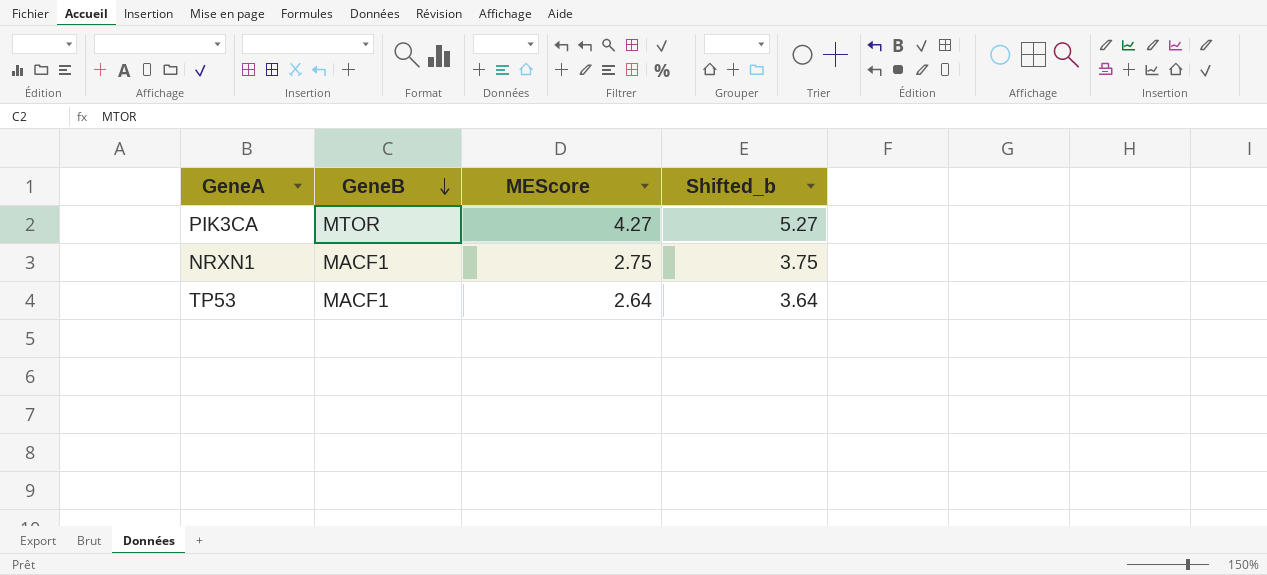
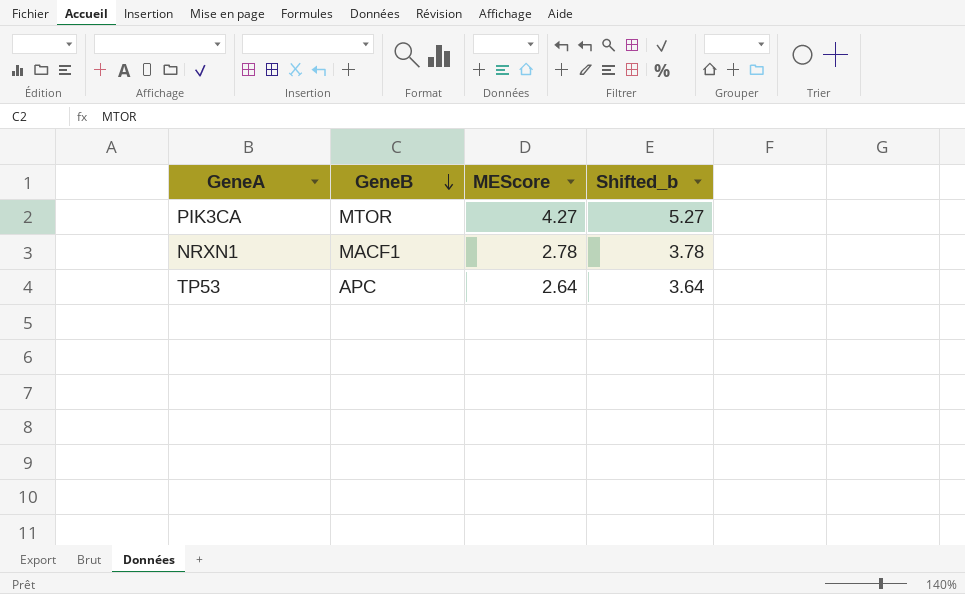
NRXN1 | MEScore: 2.75 -> 2.78
NRXN1 | Shifted_b: 3.75 -> 3.78
TP53 | GeneB: MACF1 -> APC

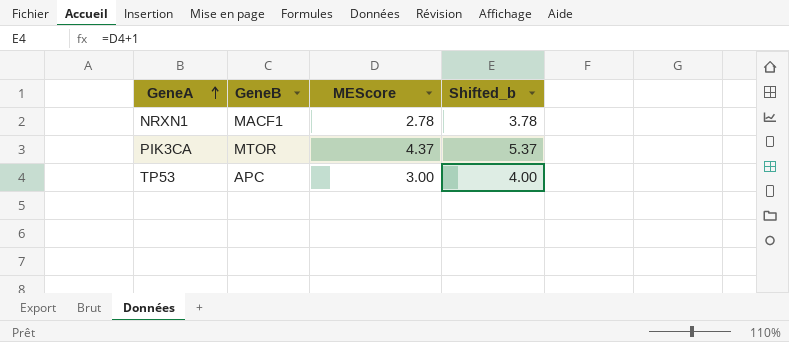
row order: GeneB descending -> GeneA ascending
PIK3CA | MEScore: 4.27 -> 4.37
PIK3CA | Shifted_b: 5.27 -> 5.37
TP53 | MEScore: 2.64 -> 3.00
TP53 | Shifted_b: 3.64 -> 4.00

